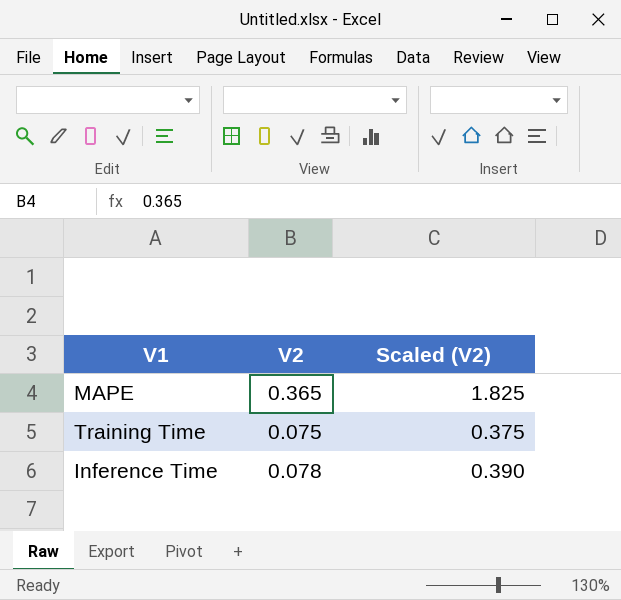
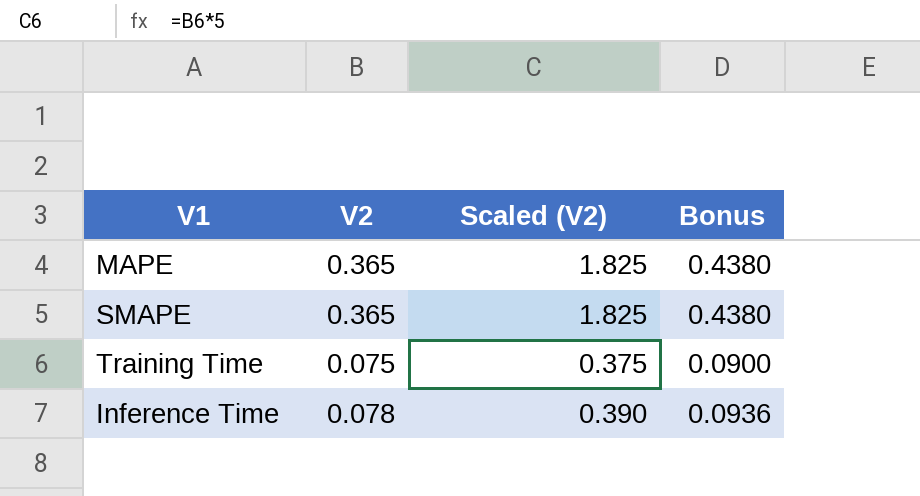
column Bonus | formula: none -> [V2] * 1.2
row SMAPE: none -> 0.365 | 1.825 | 0.4380

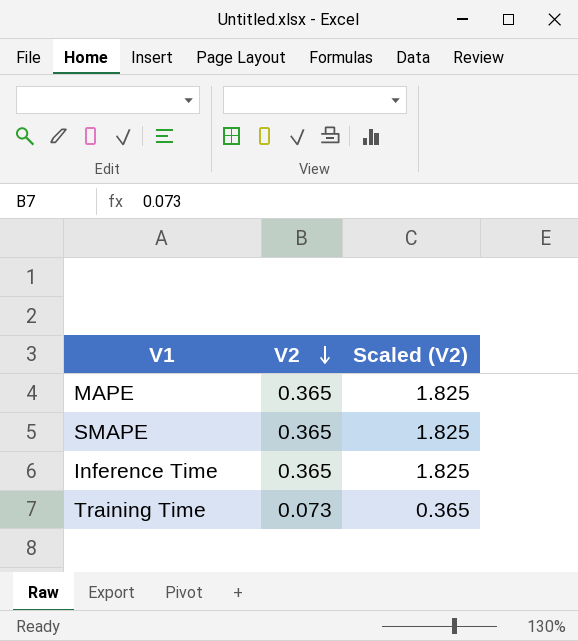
row order: none -> V2 descending
column Bonus | formula: [V2] * 1.2 -> none
Inference Time | V2: 0.078 -> 0.365
Inference Time | Scaled (V2): 0.390 -> 1.825
Training Time | V2: 0.075 -> 0.073
Training Time | Scaled (V2): 0.375 -> 0.365

